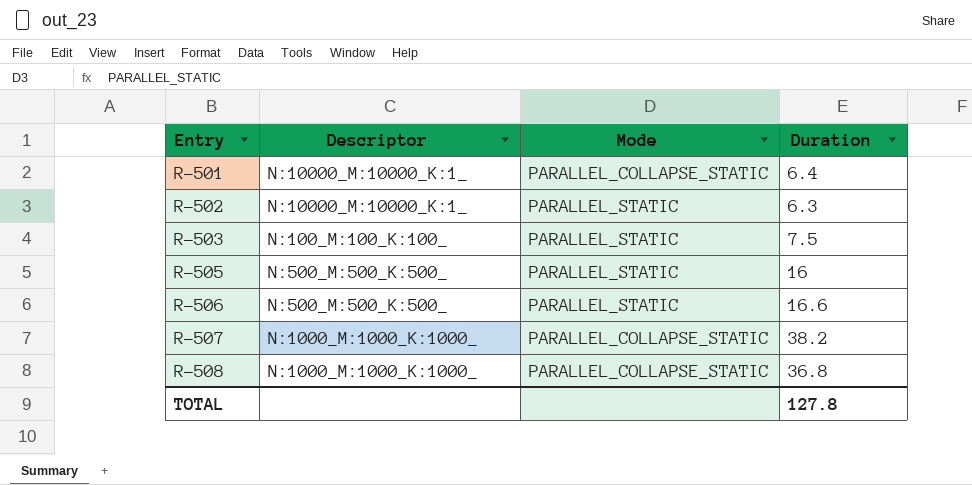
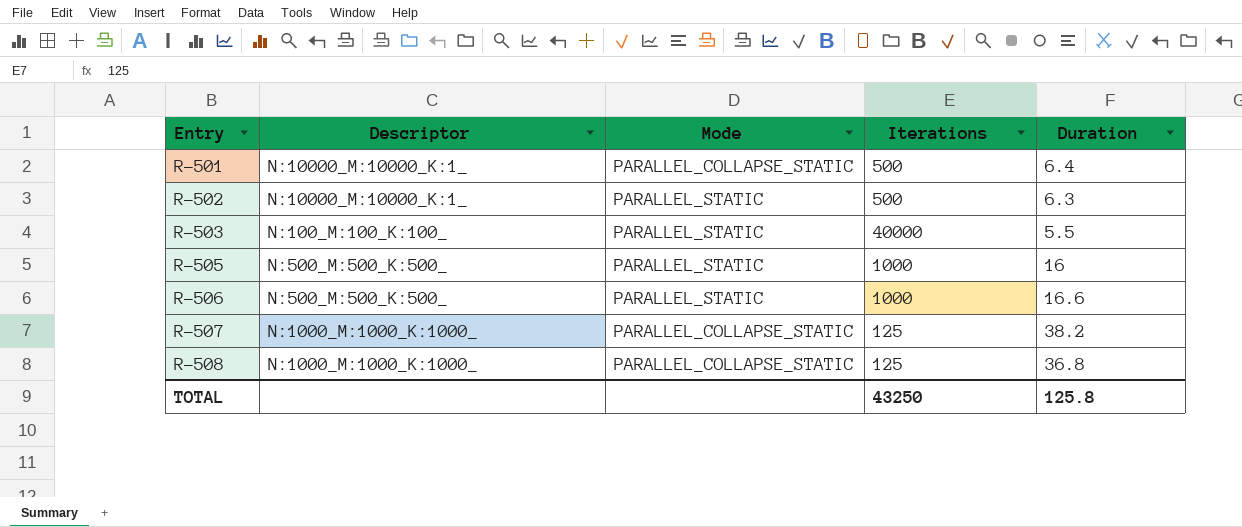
column Iterations | position: none -> 4
R-503 | Duration: 7.5 -> 5.5
TOTAL | Duration: 127.8 -> 125.8

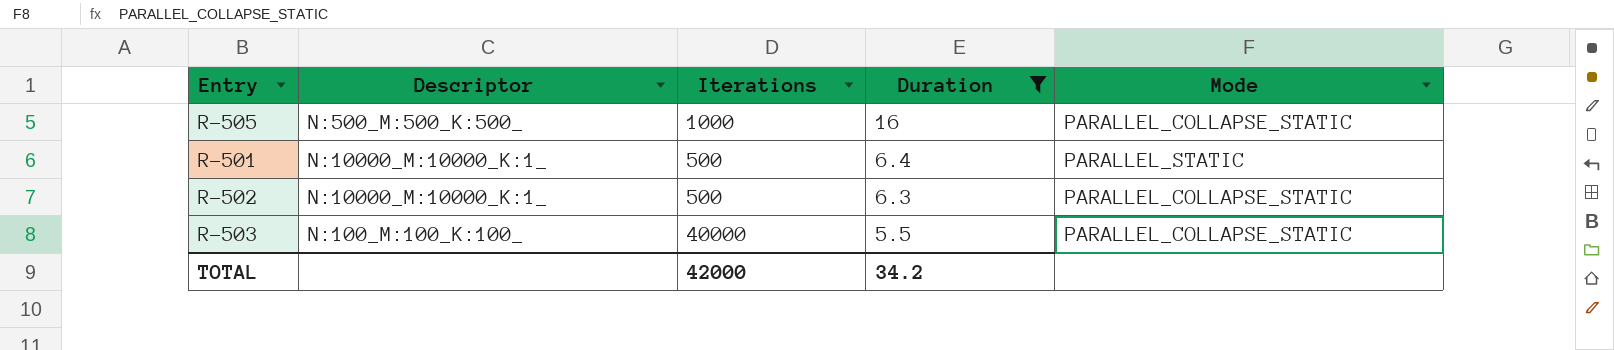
filter: none -> Duration <= 16
row order: Entry ascending -> Duration descending
column Mode | position: 3 -> 5
R-505 | Mode: PARALLEL_STATIC -> PARALLEL_COLLAPSE_STATIC
R-501 | Mode: PARALLEL_COLLAPSE_STATIC -> PARALLEL_STATIC
R-502 | Mode: PARALLEL_STATIC -> PARALLEL_COLLAPSE_STATIC
R-503 | Mode: PARALLEL_STATIC -> PARALLEL_COLLAPSE_STATIC
TOTAL | Iterations: 43250 -> 42000
TOTAL | Duration: 125.8 -> 34.2

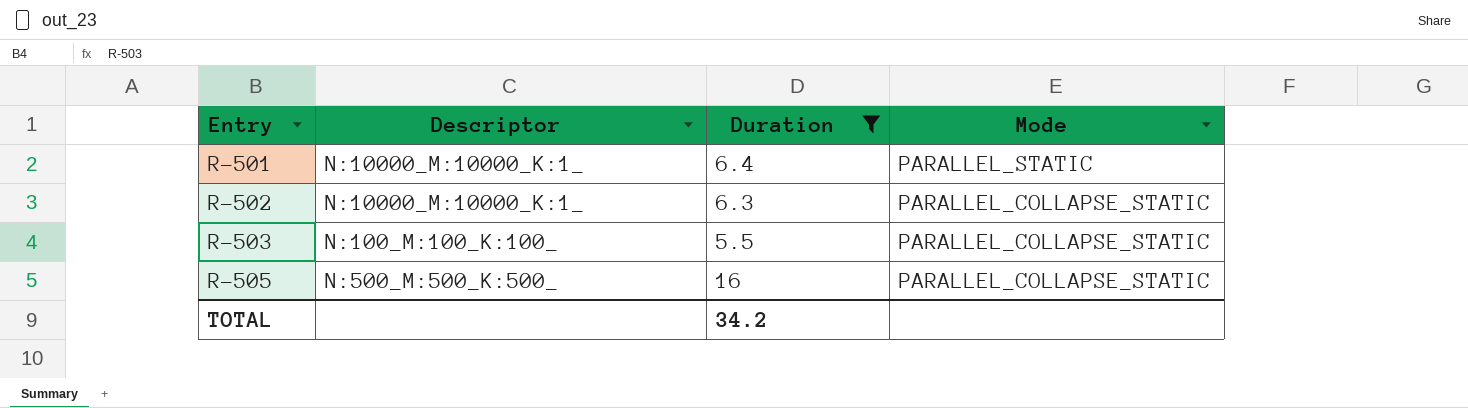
row order: Duration descending -> Entry ascending
column Iterations | position: 3 -> none

